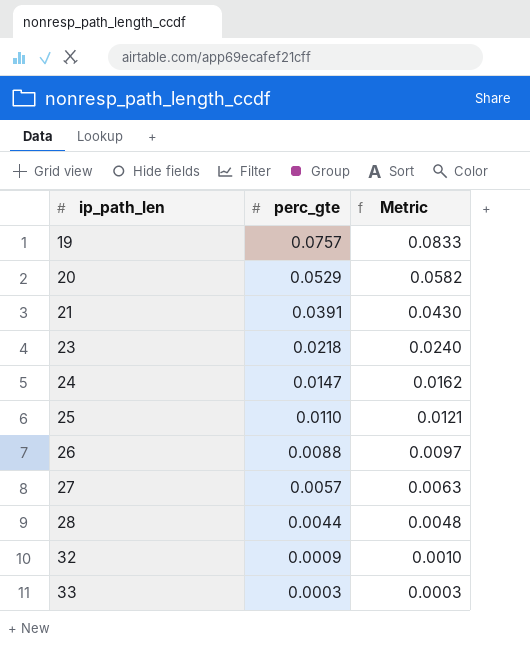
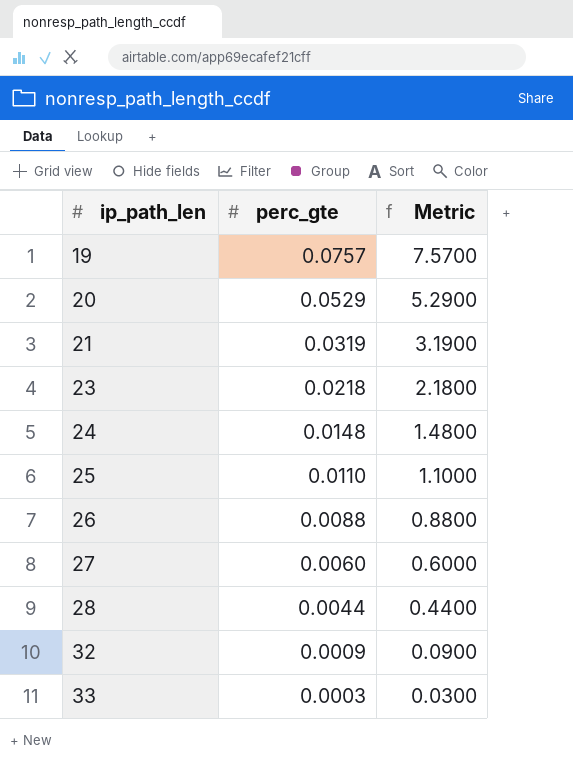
column Metric | formula: [perc_gte] * 1.1 -> [perc_gte] * 100
21 | perc_gte: 0.0391 -> 0.0319
24 | perc_gte: 0.0147 -> 0.0148
27 | perc_gte: 0.0057 -> 0.0060

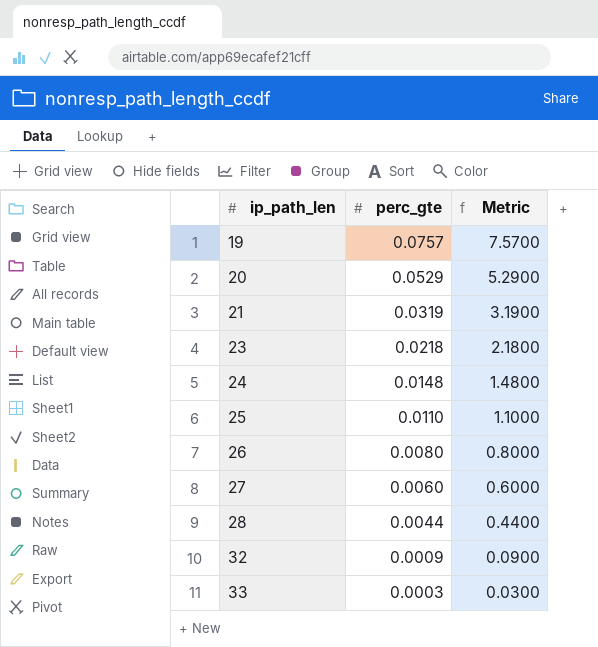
26 | perc_gte: 0.0088 -> 0.0080
26 | Metric: 0.8800 -> 0.8000

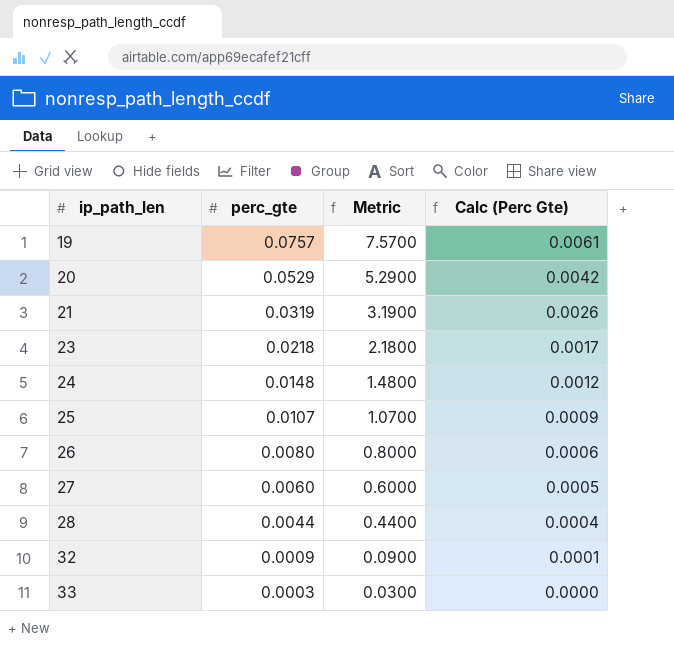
column Calc (Perc Gte) | formula: none -> [perc_gte] * 0.08
25 | perc_gte: 0.0110 -> 0.0107
25 | Metric: 1.1000 -> 1.0700

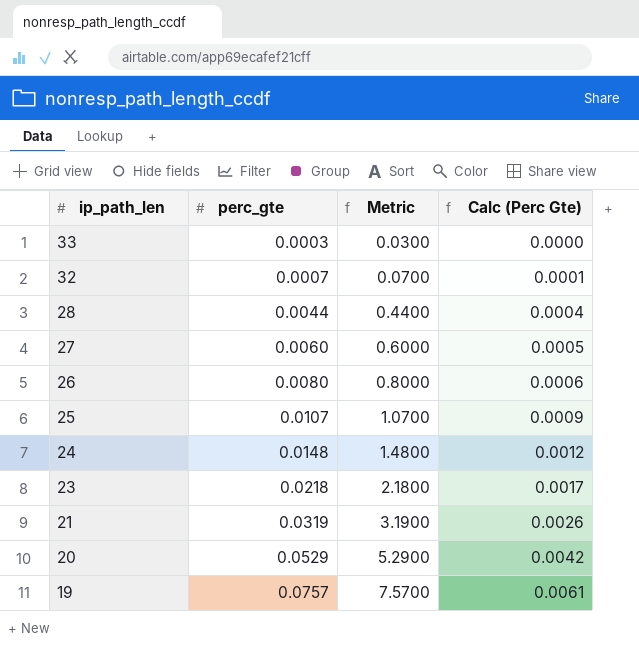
row order: ip_path_len ascending -> ip_path_len descending
32 | perc_gte: 0.0009 -> 0.0007
32 | Metric: 0.0900 -> 0.0700

